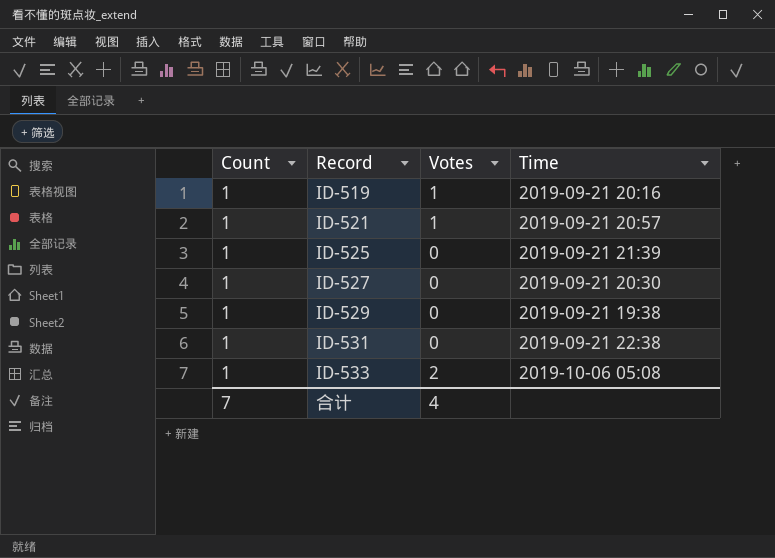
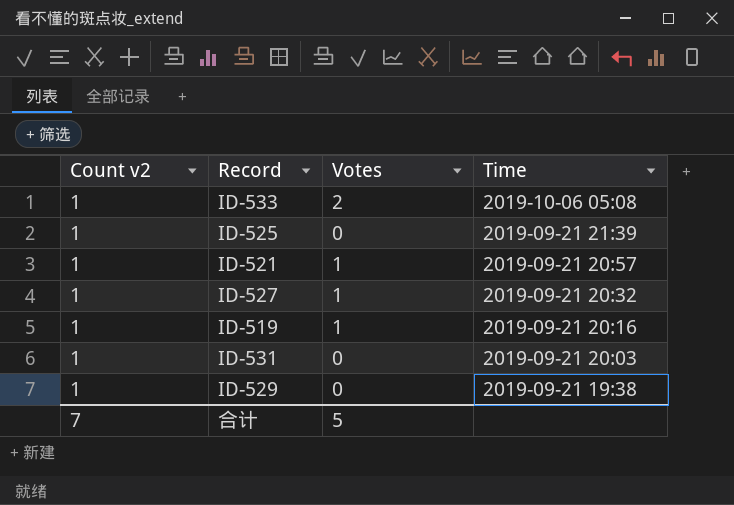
row order: Record ascending -> Time descending
column name: Count -> Count v2
ID-527 | Votes: 0 -> 1
ID-527 | Time: 2019-09-21 20:30 -> 2019-09-21 20:32
ID-531 | Time: 2019-09-21 22:38 -> 2019-09-21 20:03
合计 | Votes: 4 -> 5

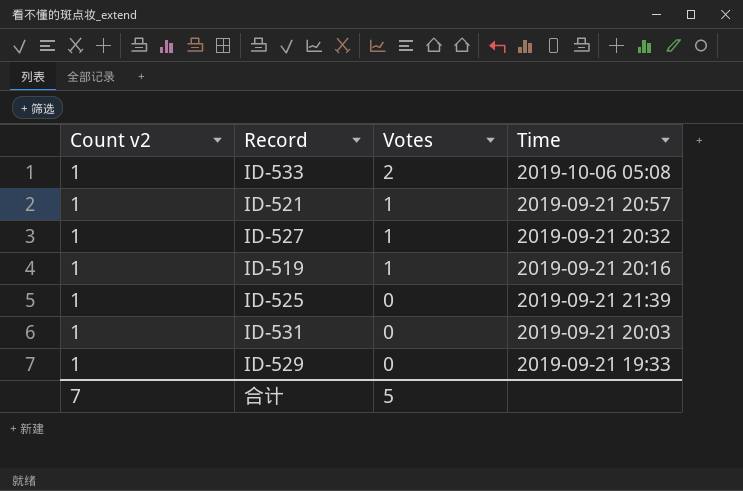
row order: Time descending -> Votes descending
ID-529 | Time: 2019-09-21 19:38 -> 2019-09-21 19:33

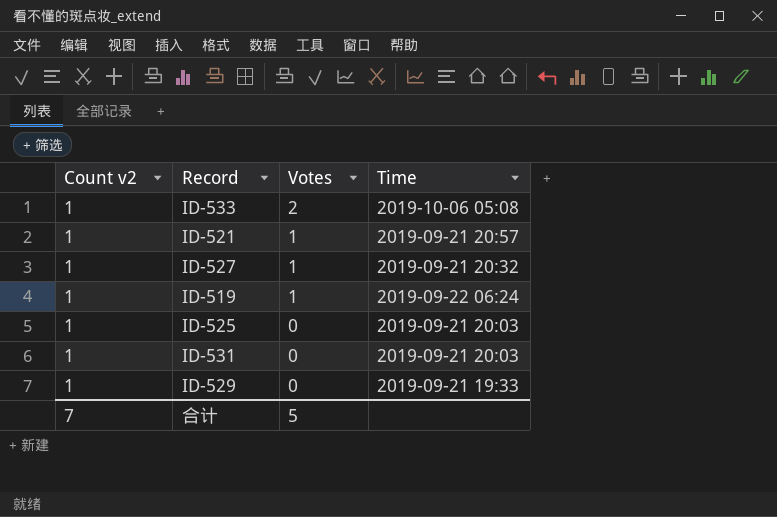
ID-519 | Time: 2019-09-21 20:16 -> 2019-09-22 06:24
ID-525 | Time: 2019-09-21 21:39 -> 2019-09-21 20:03

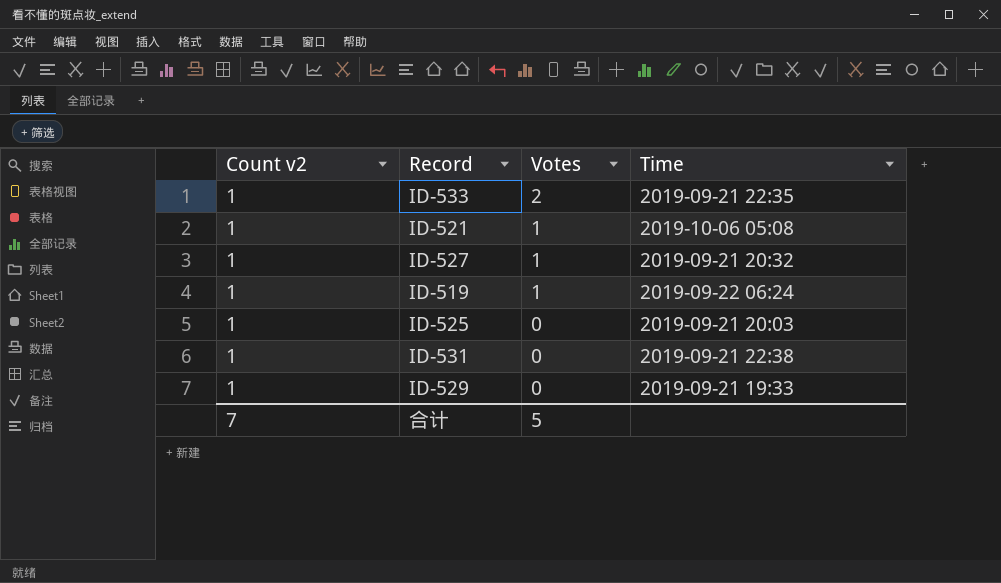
ID-533 | Time: 2019-10-06 05:08 -> 2019-09-21 22:35
ID-521 | Time: 2019-09-21 20:57 -> 2019-10-06 05:08
ID-531 | Time: 2019-09-21 20:03 -> 2019-09-21 22:38

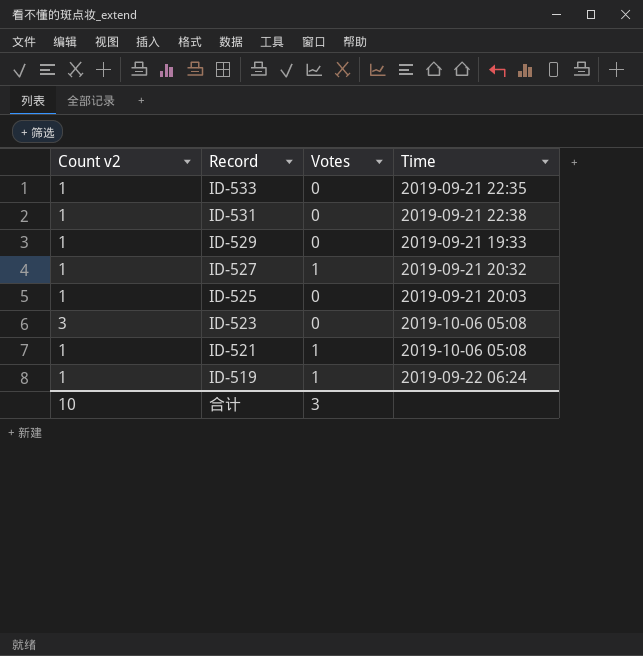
row order: Votes descending -> Record descending
ID-533 | Votes: 2 -> 0
row ID-523: none -> 3 | 0 | 2019-10-06 05:08
合计 | Count v2: 7 -> 10
合计 | Votes: 5 -> 3

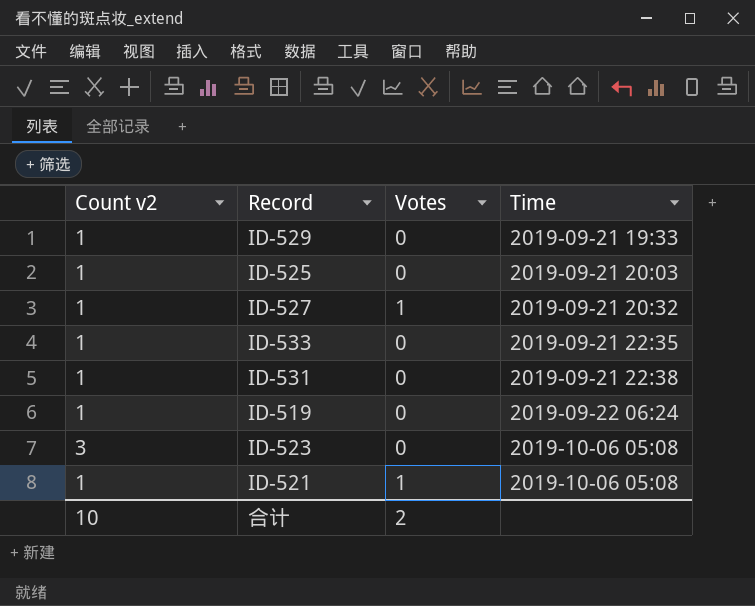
row order: Record descending -> Time ascending
ID-519 | Votes: 1 -> 0
合计 | Votes: 3 -> 2

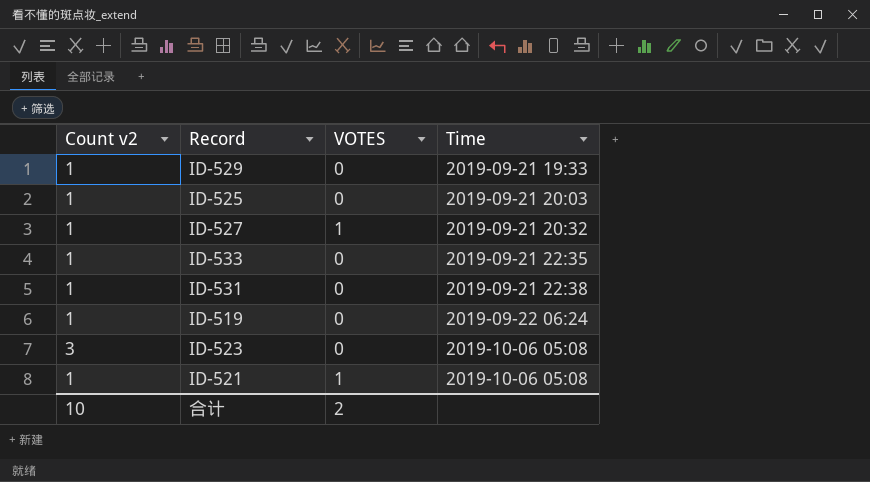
column name: Votes -> VOTES

